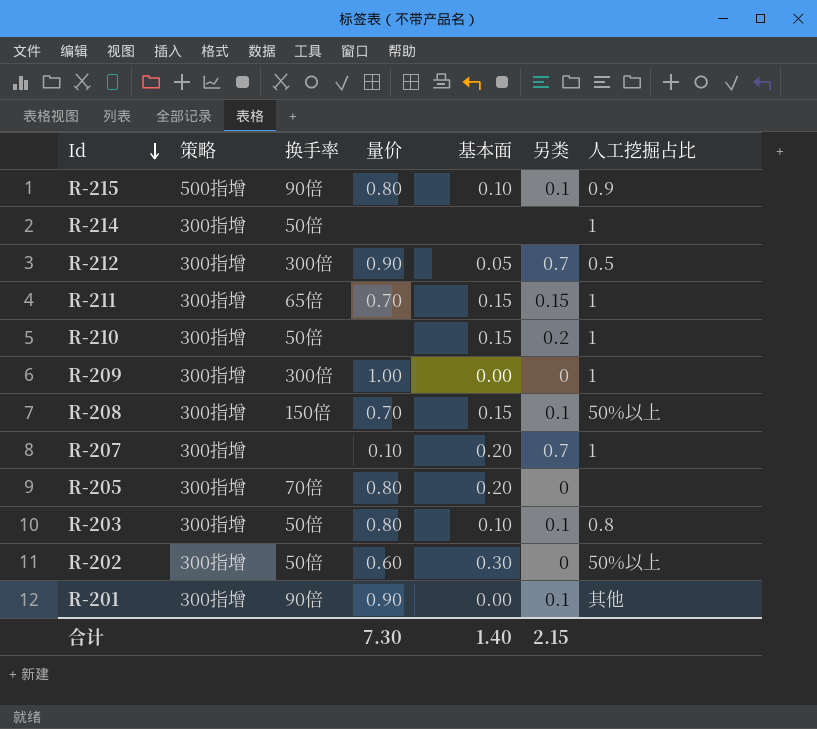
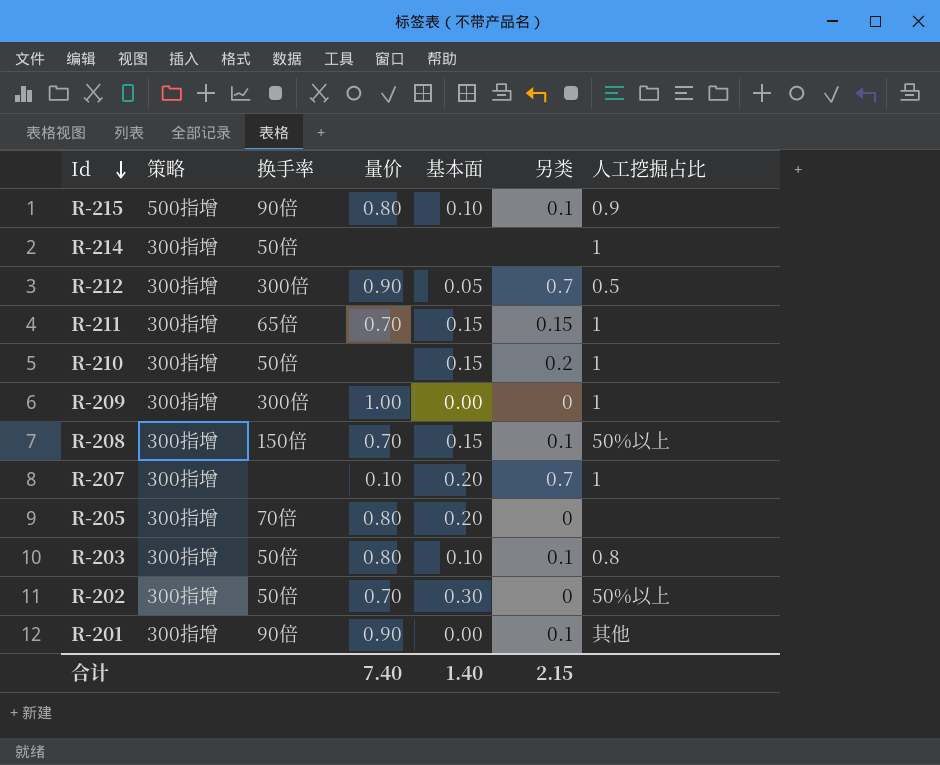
R-202 | 量价: 0.60 -> 0.70
合计 | 量价: 7.30 -> 7.40

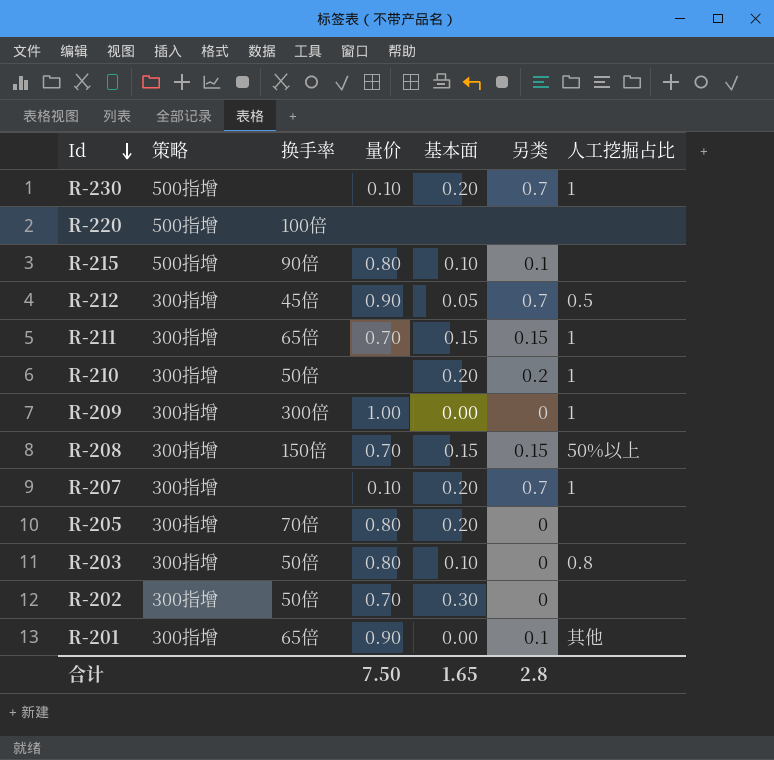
row R-214: 300指增 | 50倍 | none | none | none | 1 -> none
row R-230: none -> 500指增 | none | 0.10 | 0.20 | 0.7 | 1
row R-220: none -> 500指增 | 100倍 | none | none | none | none
R-215 | 人工挖掘占比: 0.9 -> none
R-212 | 换手率: 300倍 -> 45倍
R-210 | 基本面: 0.15 -> 0.20
R-208 | 另类: 0.1 -> 0.15
R-203 | 另类: 0.1 -> 0
R-202 | 人工挖掘占比: 50%以上 -> none
R-201 | 换手率: 90倍 -> 65倍
合计 | 量价: 7.40 -> 7.50
合计 | 基本面: 1.40 -> 1.65
合计 | 另类: 2.15 -> 2.8

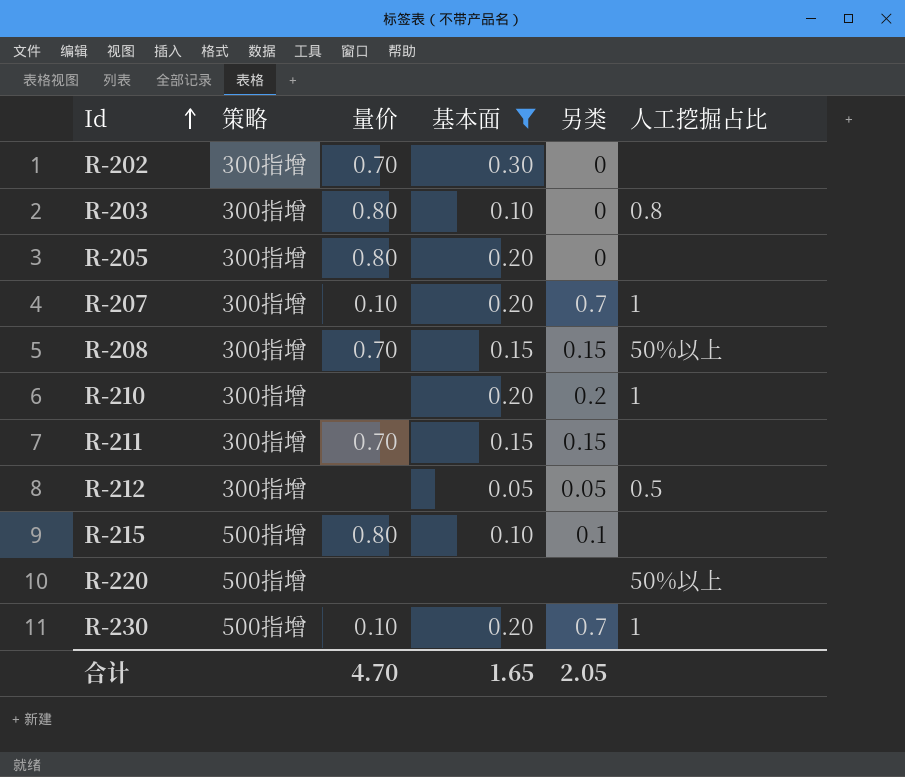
filter: none -> 基本面 != 0.00
row order: Id descending -> Id ascending
column 换手率 | position: 3 -> none
R-211 | 人工挖掘占比: 1 -> none
R-212 | 量价: 0.90 -> none
R-212 | 另类: 0.7 -> 0.05
R-220 | 人工挖掘占比: none -> 50%以上
合计 | 量价: 7.50 -> 4.70
合计 | 另类: 2.8 -> 2.05

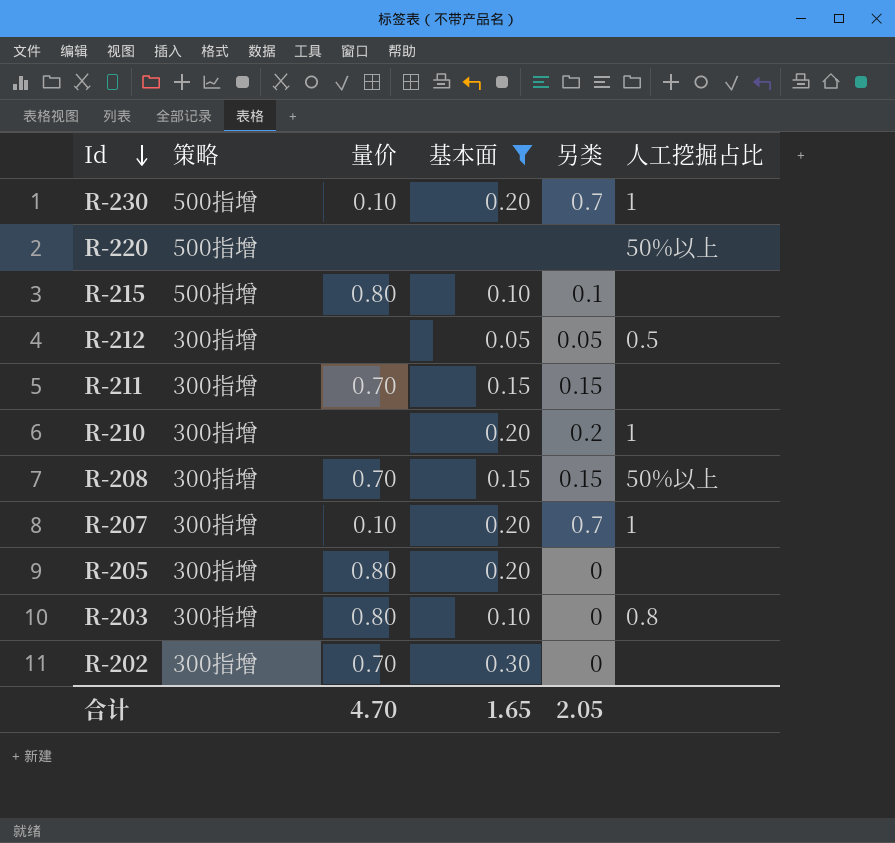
row order: Id ascending -> Id descending

